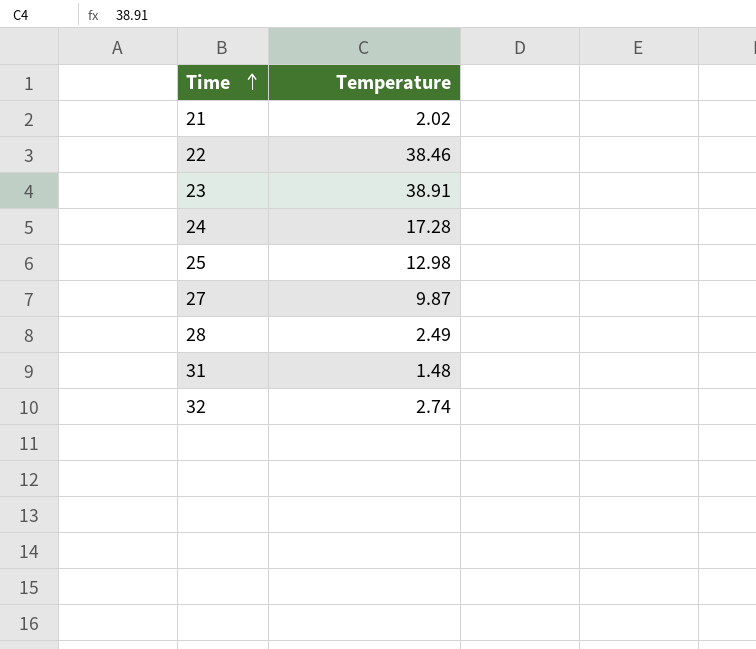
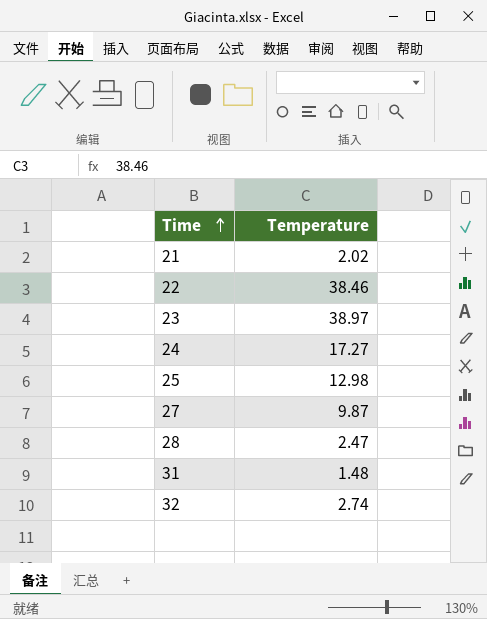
23 | Temperature: 38.91 -> 38.97
24 | Temperature: 17.28 -> 17.27
28 | Temperature: 2.49 -> 2.47

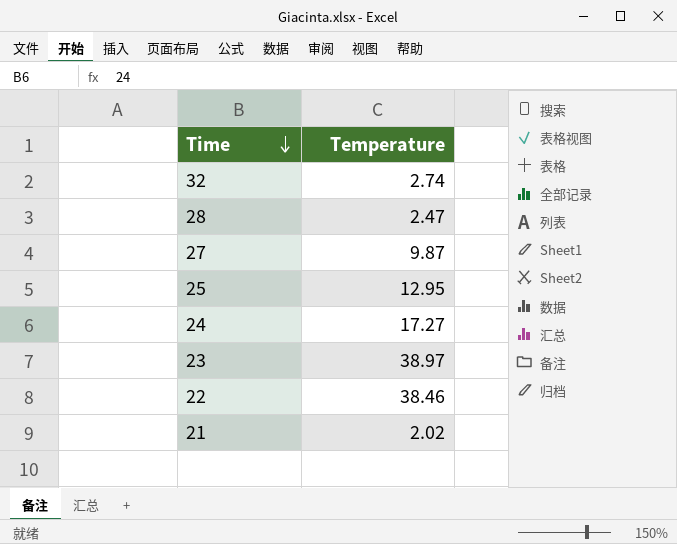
row order: Time ascending -> Time descending
row 31: 1.48 -> none
25 | Temperature: 12.98 -> 12.95

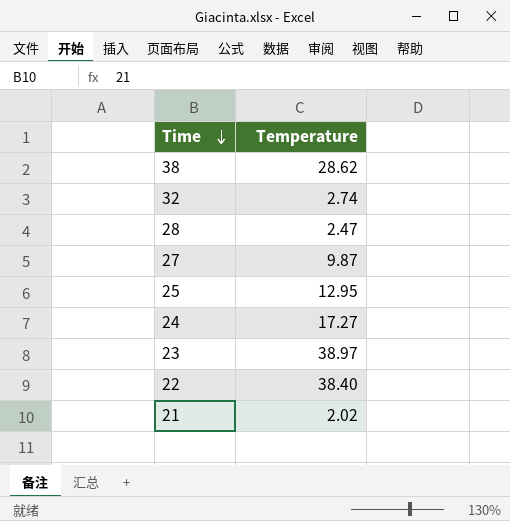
row 38: none -> 28.62
22 | Temperature: 38.46 -> 38.40

